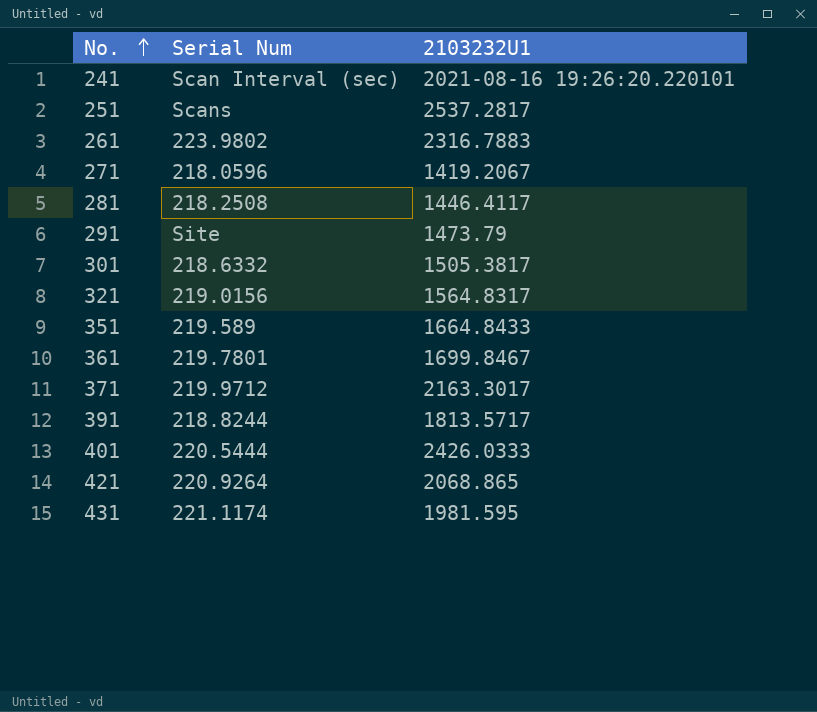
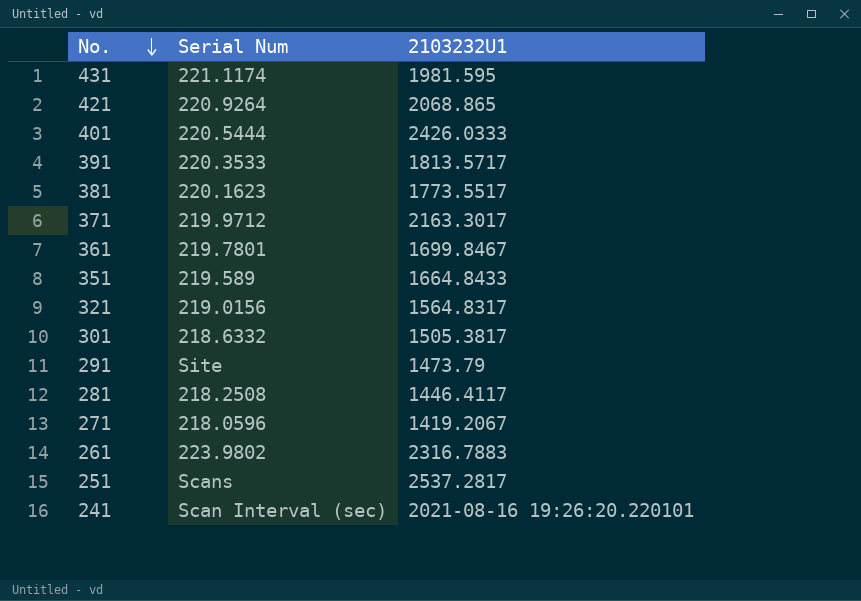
row order: No. ascending -> No. descending
391 | Serial Num: 218.8244 -> 220.3533
row 381: none -> 220.1623 | 1773.5517

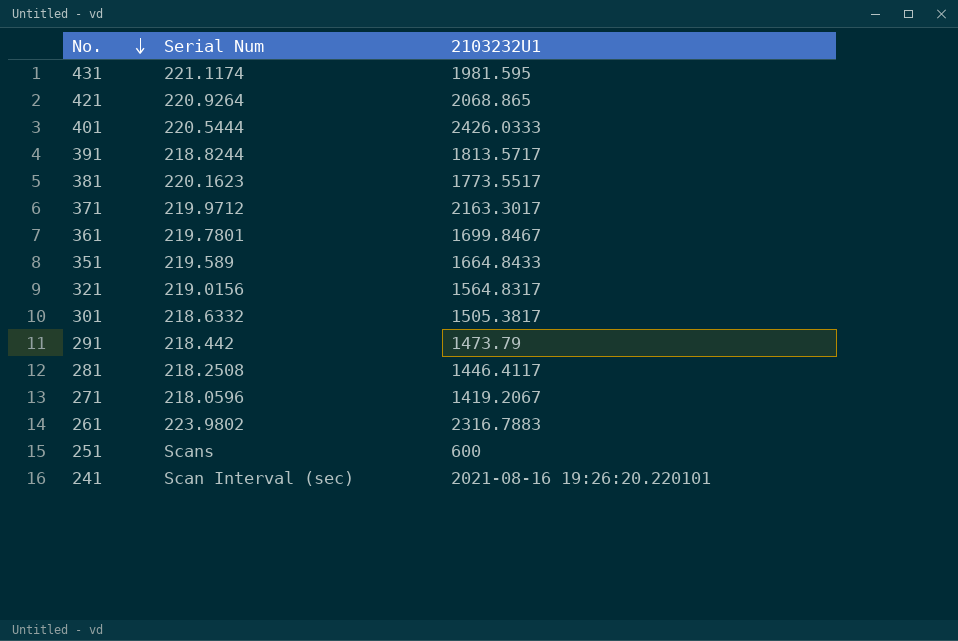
391 | Serial Num: 220.3533 -> 218.8244
291 | Serial Num: Site -> 218.442
251 | 2103232U1: 2537.2817 -> 600

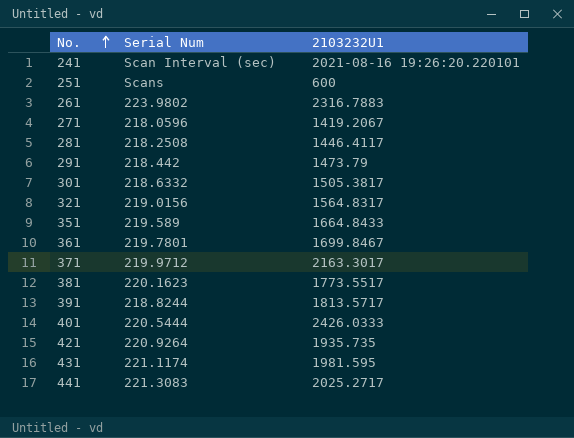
row order: No. descending -> No. ascending
421 | 2103232U1: 2068.865 -> 1935.735
row 441: none -> 221.3083 | 2025.2717

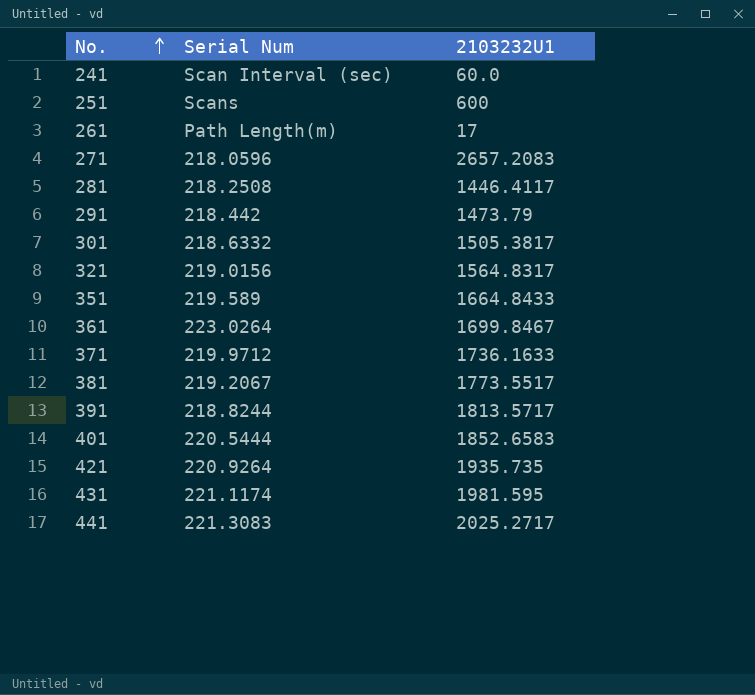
241 | 2103232U1: 2021-08-16 19:26:20.220101 -> 60.0
261 | Serial Num: 223.9802 -> Path Length(m)
261 | 2103232U1: 2316.7883 -> 17
271 | 2103232U1: 1419.2067 -> 2657.2083
361 | Serial Num: 219.7801 -> 223.0264
371 | 2103232U1: 2163.3017 -> 1736.1633
381 | Serial Num: 220.1623 -> 219.2067
401 | 2103232U1: 2426.0333 -> 1852.6583

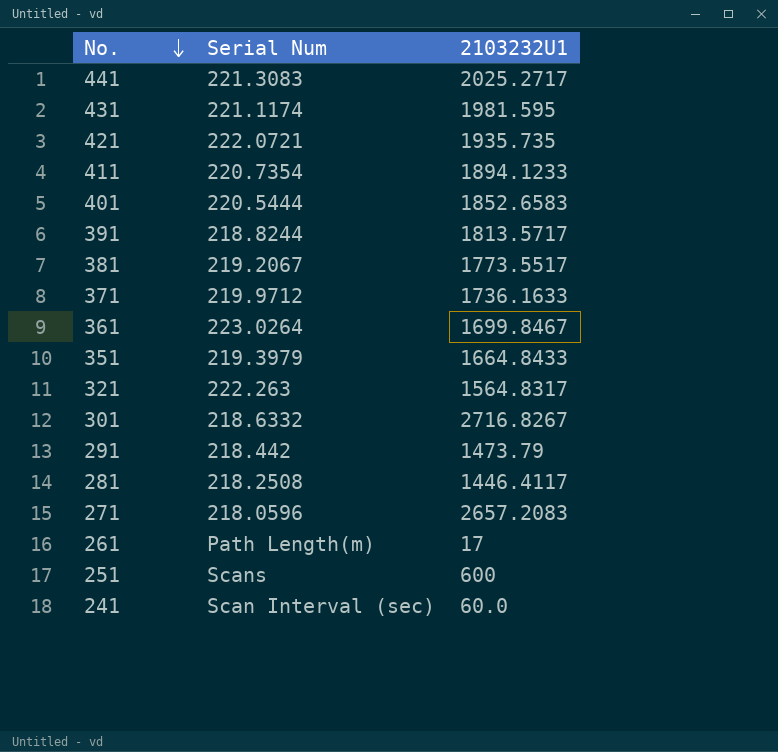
row order: No. ascending -> No. descending
421 | Serial Num: 220.9264 -> 222.0721
row 411: none -> 220.7354 | 1894.1233
351 | Serial Num: 219.589 -> 219.3979
321 | Serial Num: 219.0156 -> 222.263
301 | 2103232U1: 1505.3817 -> 2716.8267

